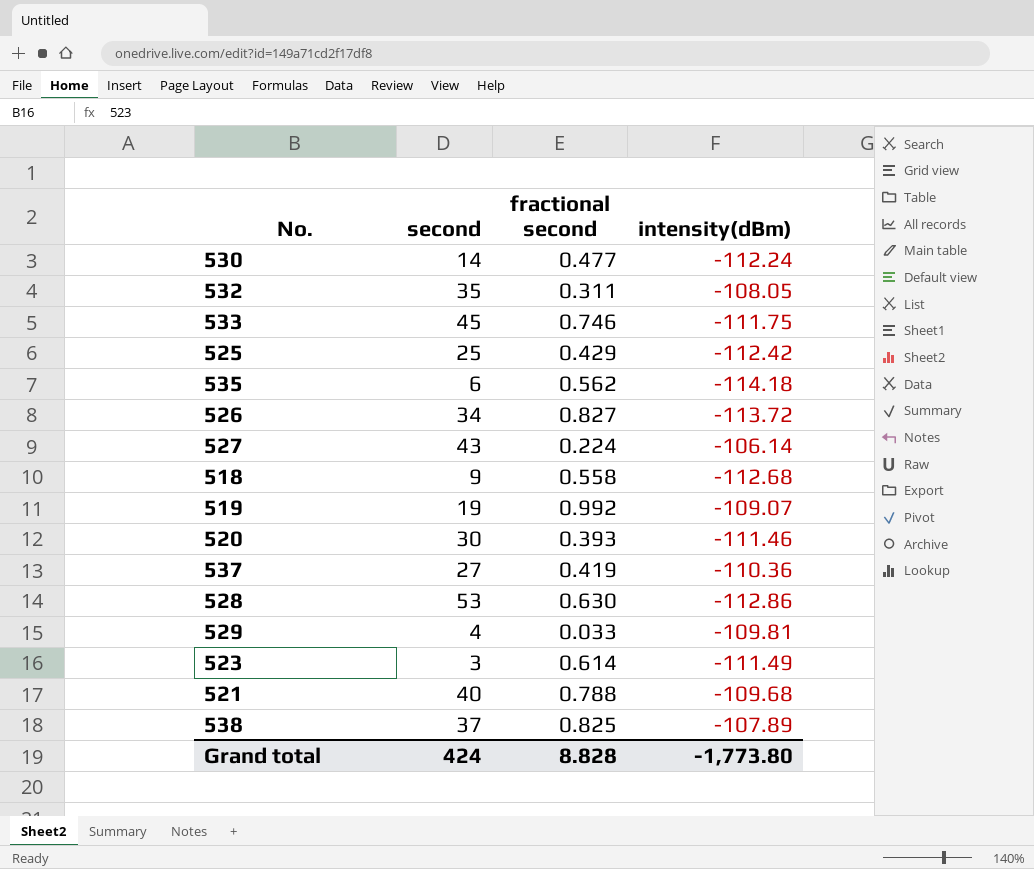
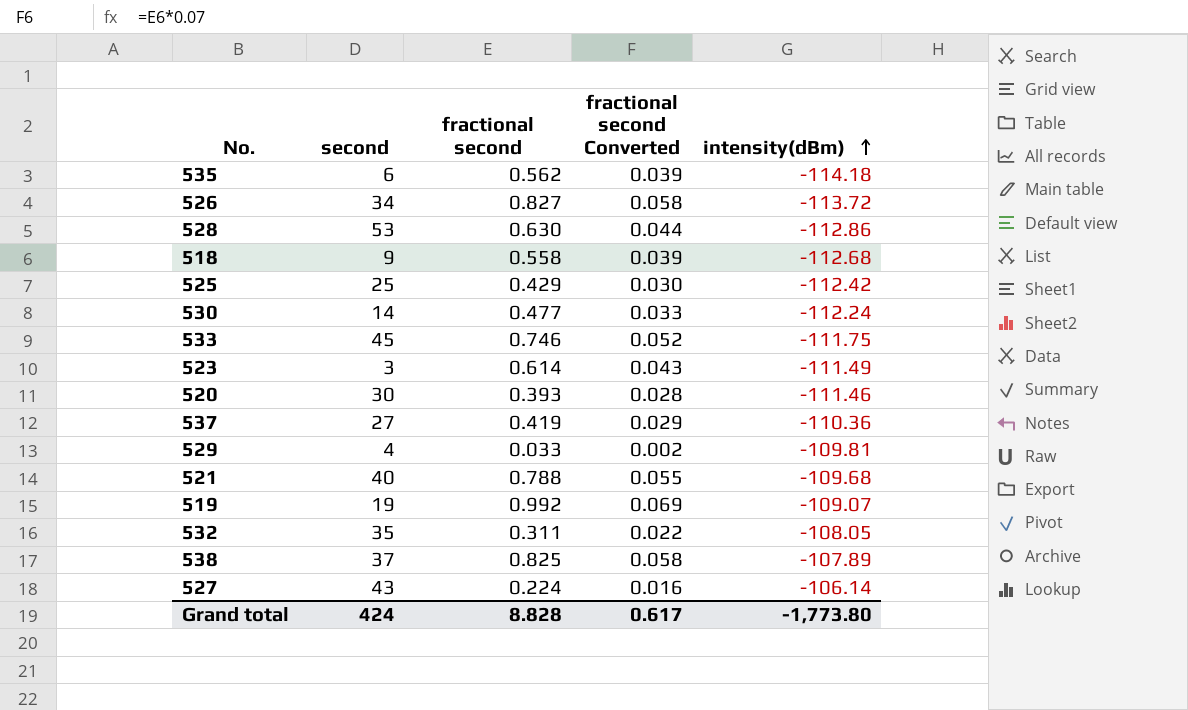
row order: none -> intensity(dBm) ascending
column fractional second Converted | formula: none -> [fractional second] * 0.07

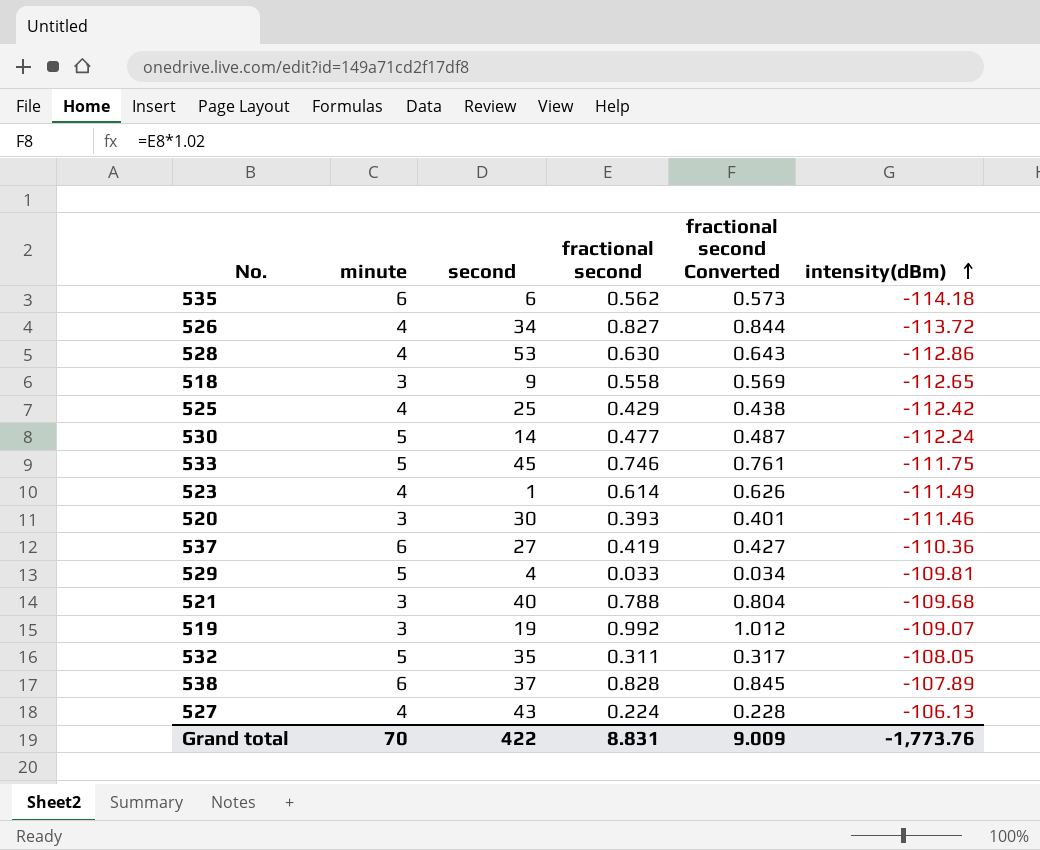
column minute | position: none -> 2
column fractional second Converted | formula: [fractional second] * 0.07 -> [fractional second] * 1.02
518 | intensity(dBm): -112.68 -> -112.65
523 | second: 3 -> 1
538 | fractional second: 0.825 -> 0.828
527 | intensity(dBm): -106.14 -> -106.13
Grand total | second: 424 -> 422
Grand total | fractional second: 8.828 -> 8.831
Grand total | fractional second Converted: 0.617 -> 9.009
Grand total | intensity(dBm): -1,773.80 -> -1,773.76

